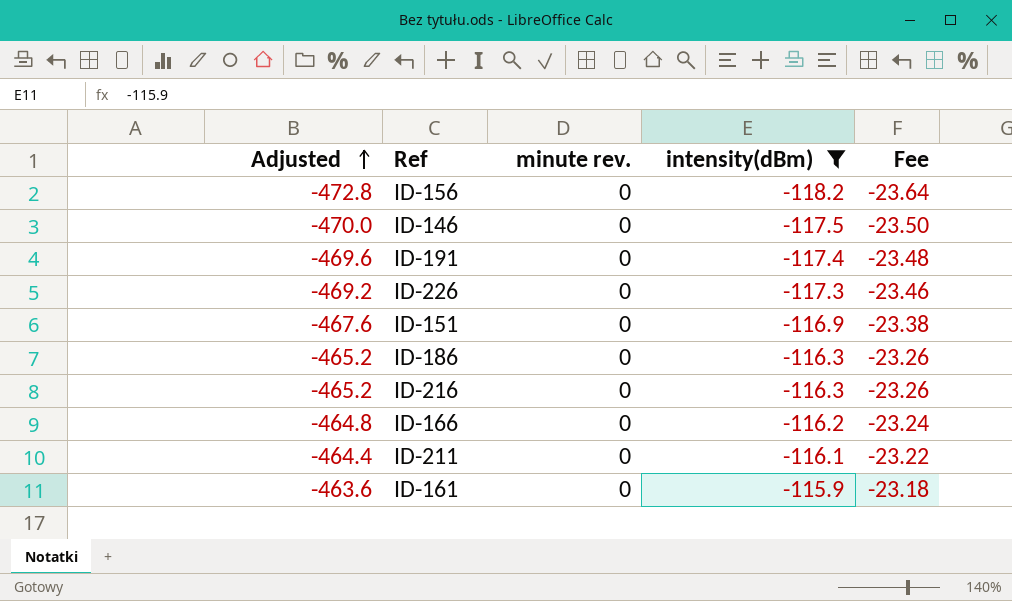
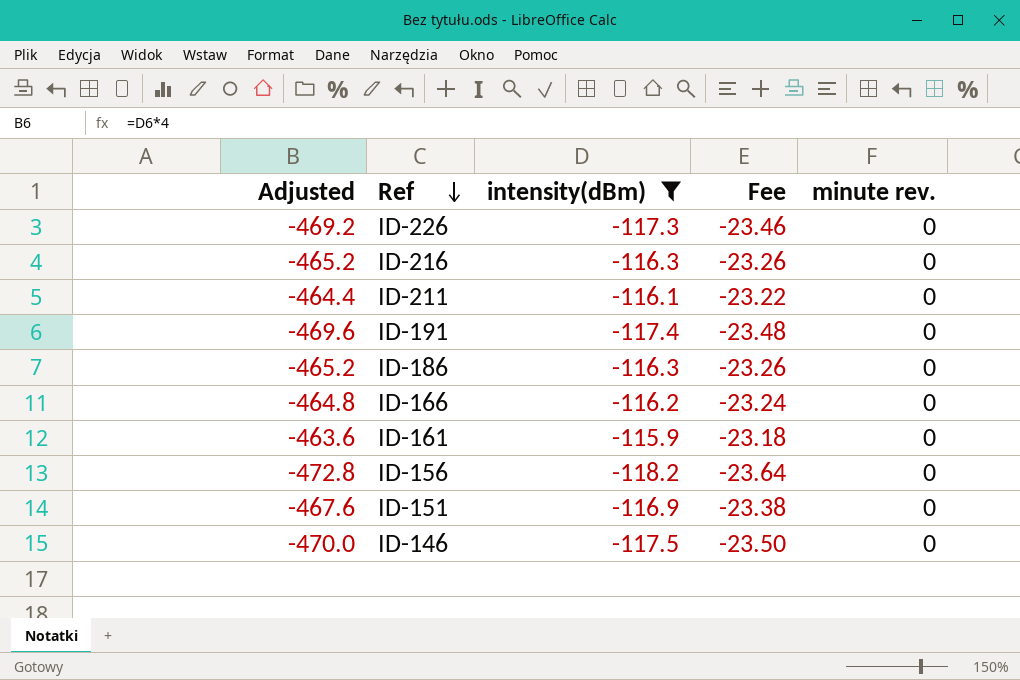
row order: Adjusted ascending -> Ref descending
column minute rev. | position: 3 -> 5

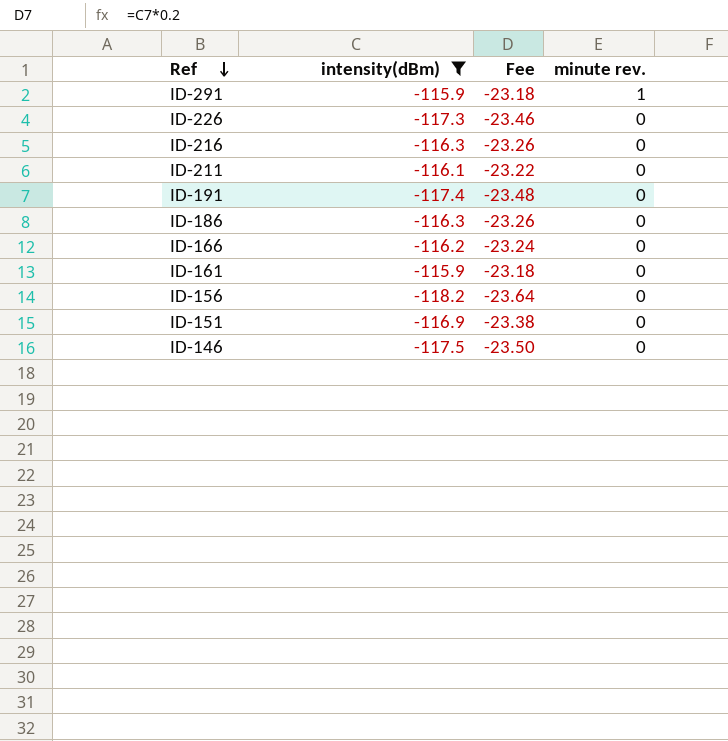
column Adjusted | formula: [intensity(dBm)] * 4 -> none
row ID-291: none -> -115.9 | -23.18 | 1

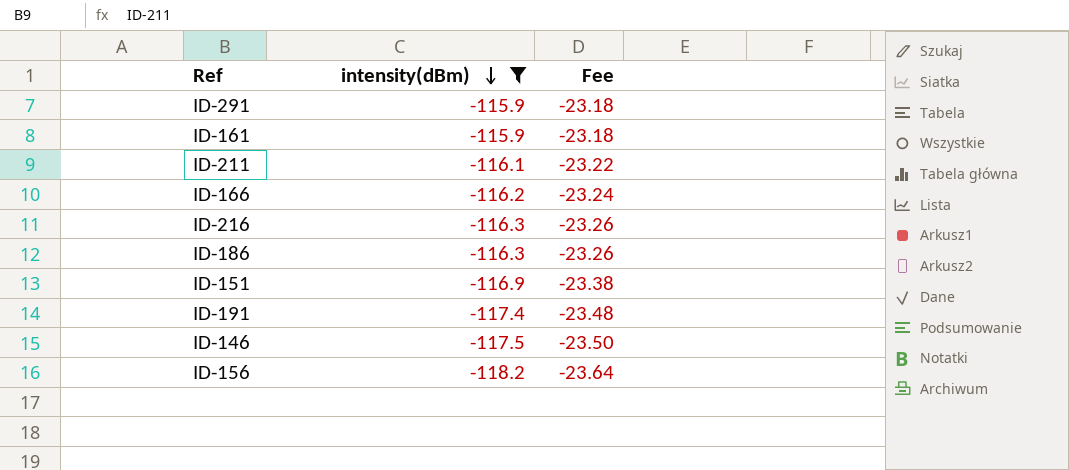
row order: Ref descending -> intensity(dBm) descending
column minute rev. | position: 4 -> none
row ID-226: -117.3 | -23.46 | 0 -> none

